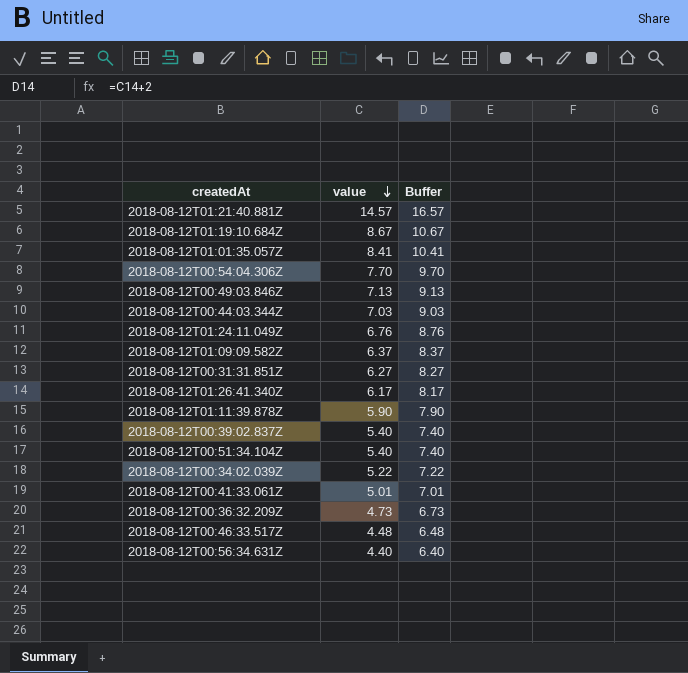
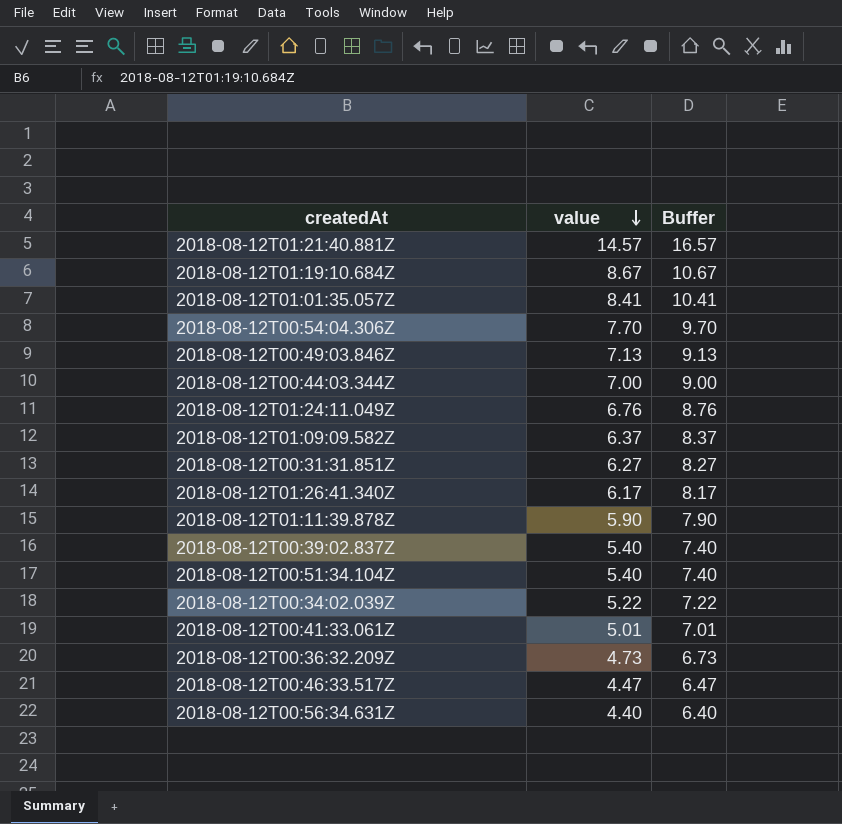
2018-08-12T00:44:03.344Z | value: 7.03 -> 7.00
2018-08-12T00:44:03.344Z | Buffer: 9.03 -> 9.00
2018-08-12T00:46:33.517Z | value: 4.48 -> 4.47
2018-08-12T00:46:33.517Z | Buffer: 6.48 -> 6.47

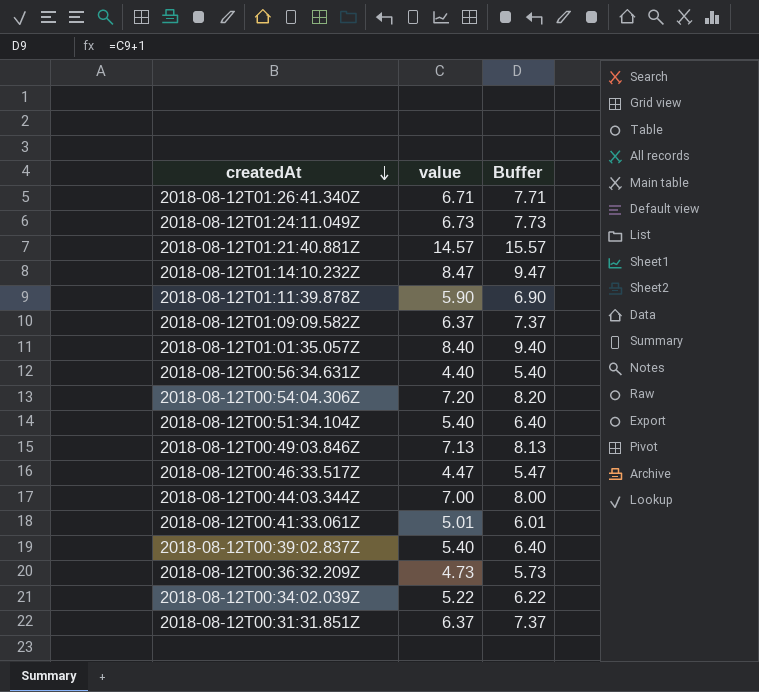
row order: value descending -> createdAt descending
column Buffer | formula: [value] + 2 -> [value] + 1
row 2018-08-12T01:19:10.684Z: 8.67 | 10.67 -> none
2018-08-12T01:26:41.340Z | value: 6.17 -> 6.71
2018-08-12T01:24:11.049Z | value: 6.76 -> 6.73
row 2018-08-12T01:14:10.232Z: none -> 8.47 | 9.47
2018-08-12T01:01:35.057Z | value: 8.41 -> 8.40
2018-08-12T00:54:04.306Z | value: 7.70 -> 7.20
2018-08-12T00:31:31.851Z | value: 6.27 -> 6.37

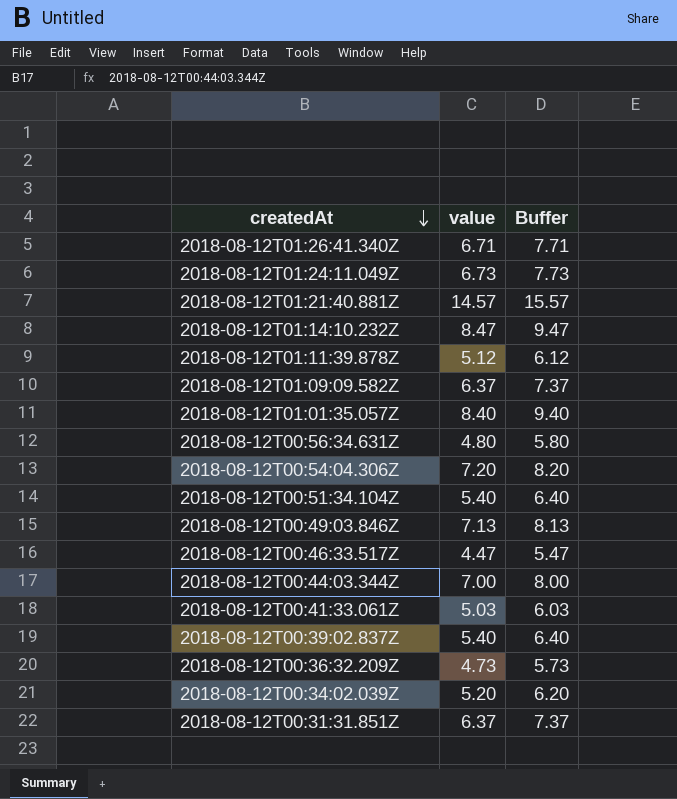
2018-08-12T01:11:39.878Z | value: 5.90 -> 5.12
2018-08-12T01:11:39.878Z | Buffer: 6.90 -> 6.12
2018-08-12T00:56:34.631Z | value: 4.40 -> 4.80
2018-08-12T00:56:34.631Z | Buffer: 5.40 -> 5.80
2018-08-12T00:41:33.061Z | value: 5.01 -> 5.03
2018-08-12T00:41:33.061Z | Buffer: 6.01 -> 6.03
2018-08-12T00:34:02.039Z | value: 5.22 -> 5.20
2018-08-12T00:34:02.039Z | Buffer: 6.22 -> 6.20

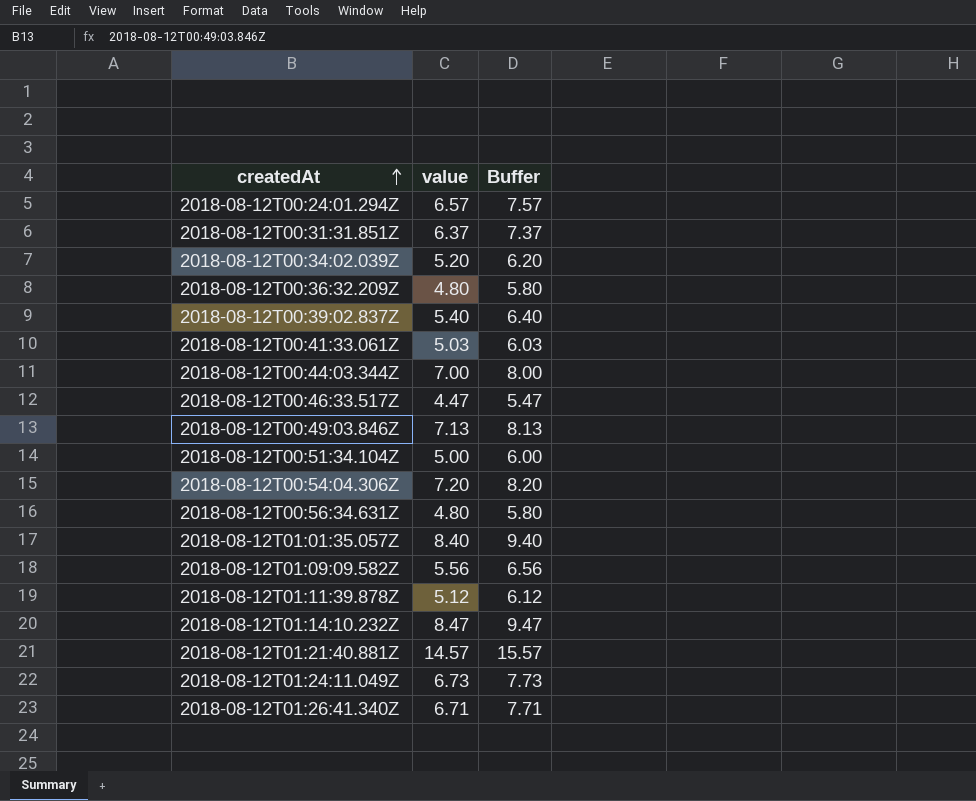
row order: createdAt descending -> createdAt ascending
row 2018-08-12T00:24:01.294Z: none -> 6.57 | 7.57
2018-08-12T00:36:32.209Z | value: 4.73 -> 4.80
2018-08-12T00:36:32.209Z | Buffer: 5.73 -> 5.80
2018-08-12T00:51:34.104Z | value: 5.40 -> 5.00
2018-08-12T00:51:34.104Z | Buffer: 6.40 -> 6.00
2018-08-12T01:09:09.582Z | value: 6.37 -> 5.56
2018-08-12T01:09:09.582Z | Buffer: 7.37 -> 6.56

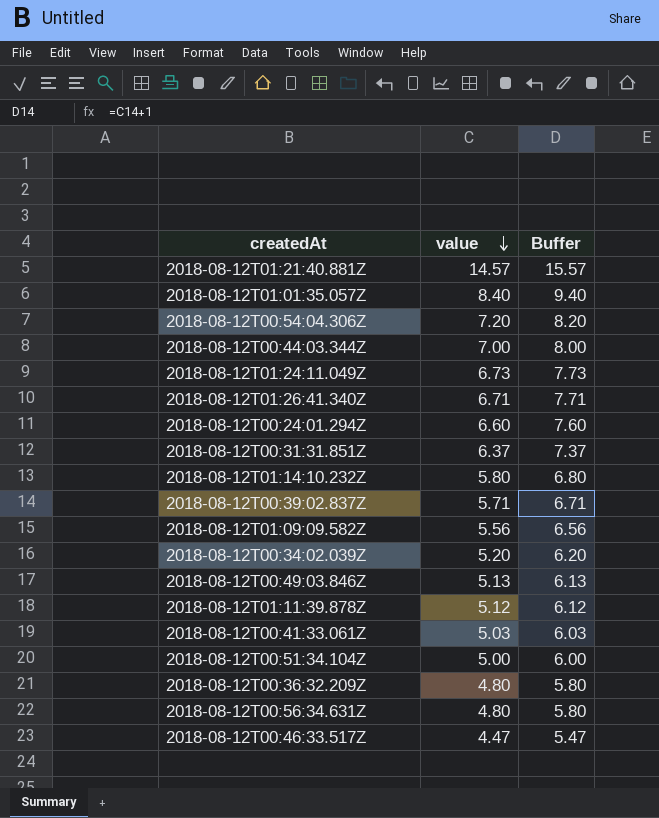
row order: createdAt ascending -> value descending
2018-08-12T00:24:01.294Z | value: 6.57 -> 6.60
2018-08-12T00:24:01.294Z | Buffer: 7.57 -> 7.60
2018-08-12T01:14:10.232Z | value: 8.47 -> 5.80
2018-08-12T01:14:10.232Z | Buffer: 9.47 -> 6.80
2018-08-12T00:39:02.837Z | value: 5.40 -> 5.71
2018-08-12T00:39:02.837Z | Buffer: 6.40 -> 6.71
2018-08-12T00:49:03.846Z | value: 7.13 -> 5.13
2018-08-12T00:49:03.846Z | Buffer: 8.13 -> 6.13

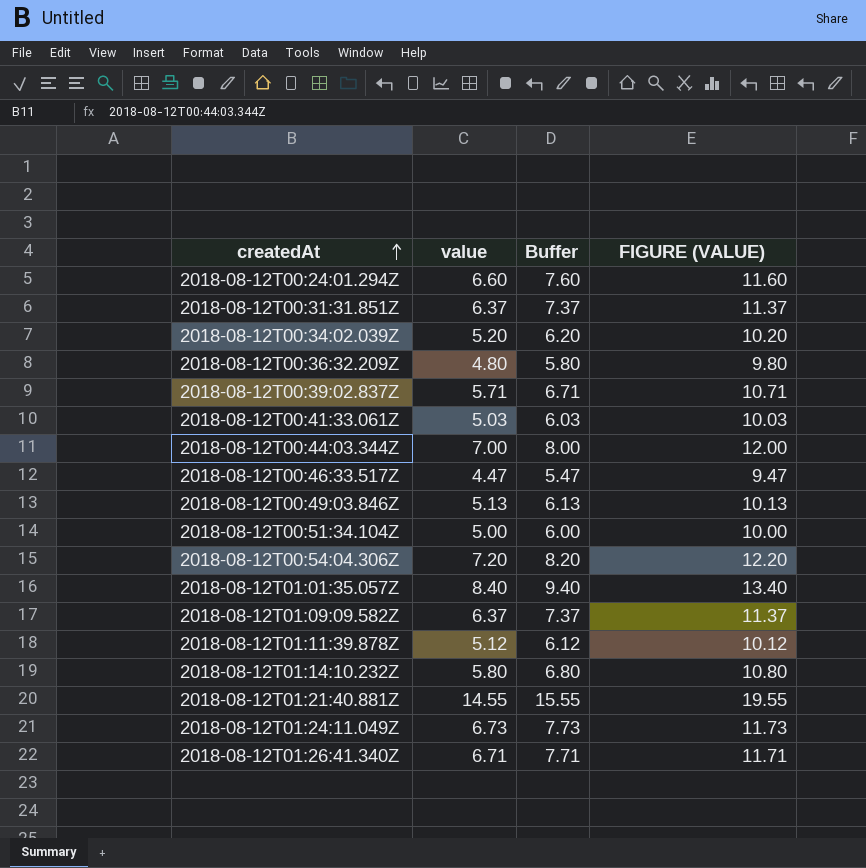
row order: value descending -> createdAt ascending
column FIGURE (VALUE) | formula: none -> [value] + 5
row 2018-08-12T00:56:34.631Z: 4.80 | 5.80 -> none
2018-08-12T01:09:09.582Z | value: 5.56 -> 6.37
2018-08-12T01:09:09.582Z | Buffer: 6.56 -> 7.37
2018-08-12T01:21:40.881Z | value: 14.57 -> 14.55
2018-08-12T01:21:40.881Z | Buffer: 15.57 -> 15.55

